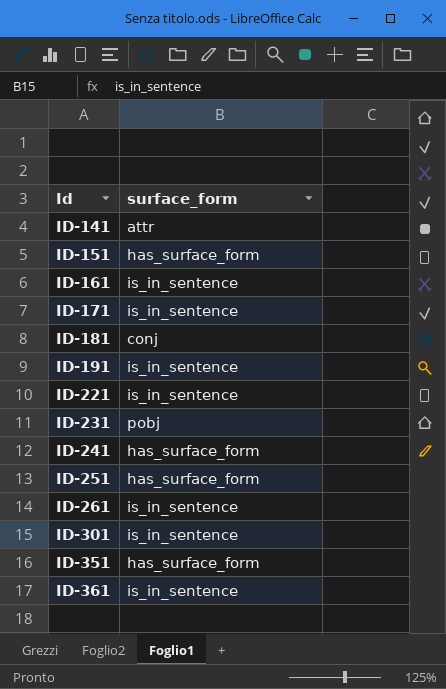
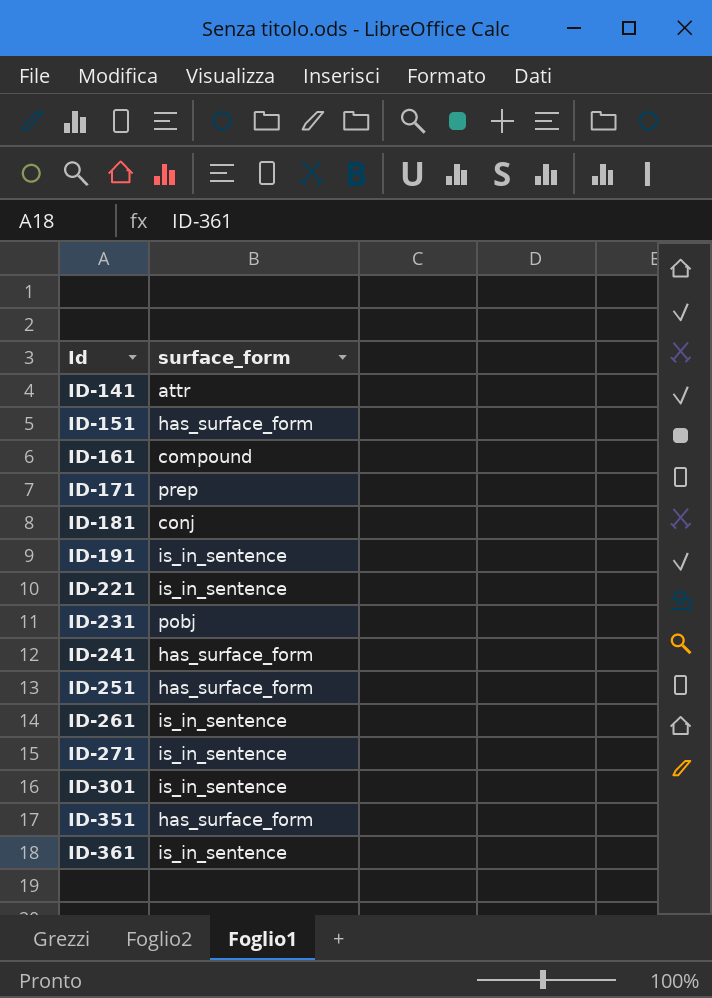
ID-161 | surface_form: is_in_sentence -> compound
ID-171 | surface_form: is_in_sentence -> prep
row ID-271: none -> is_in_sentence

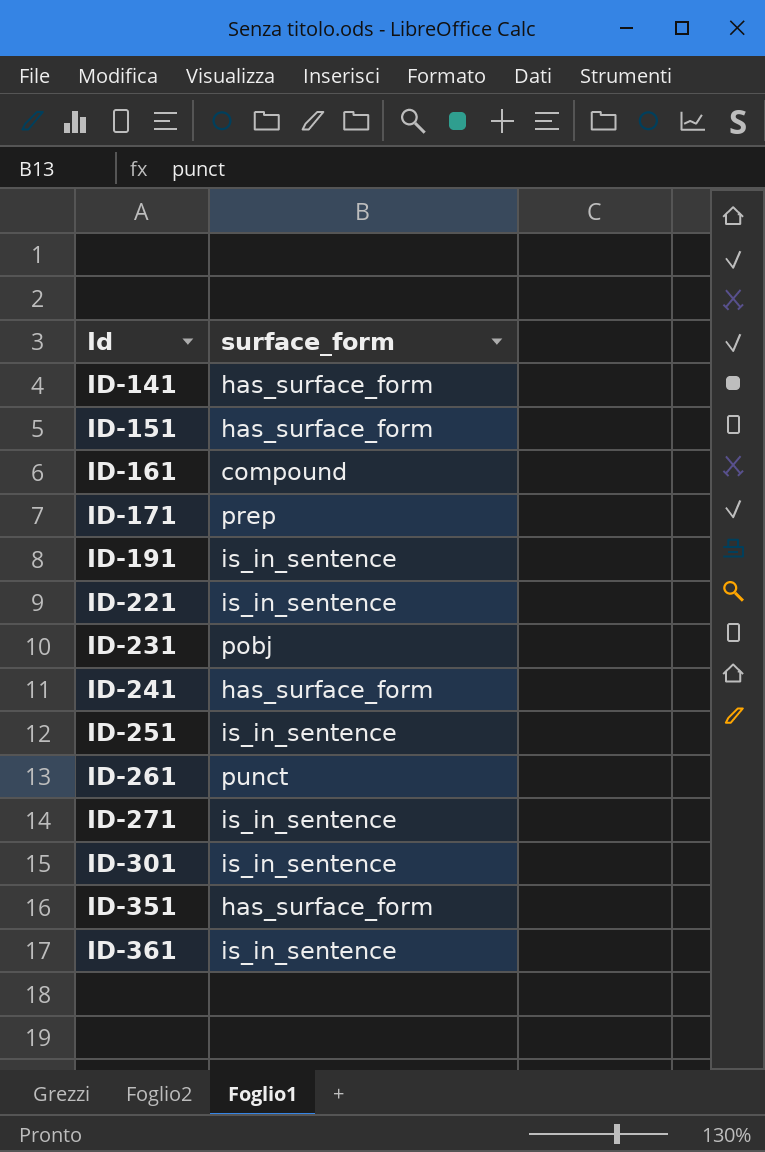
row ID-181: conj -> none
ID-141 | surface_form: attr -> has_surface_form
ID-251 | surface_form: has_surface_form -> is_in_sentence
ID-261 | surface_form: is_in_sentence -> punct

